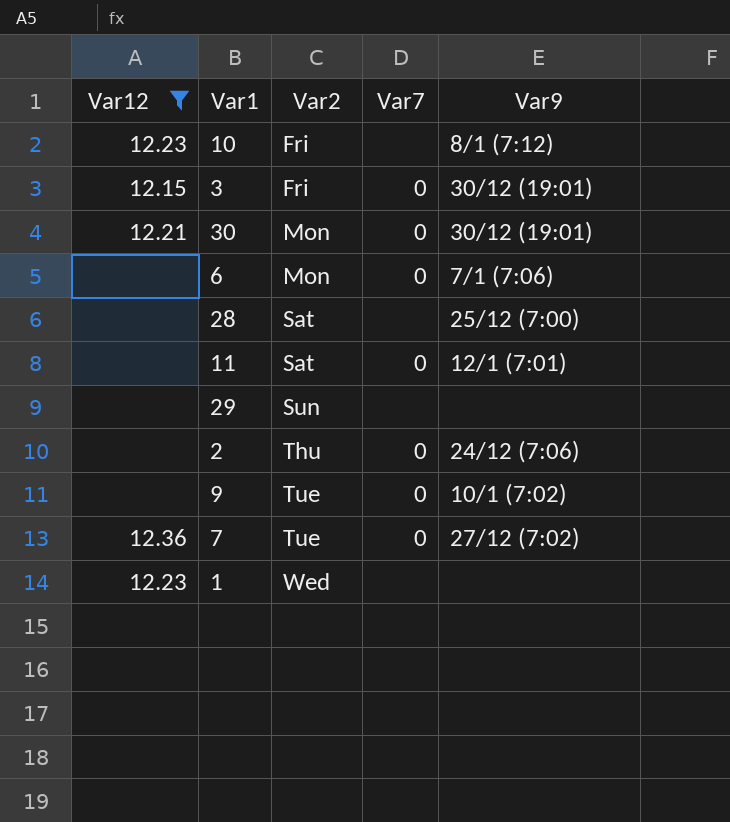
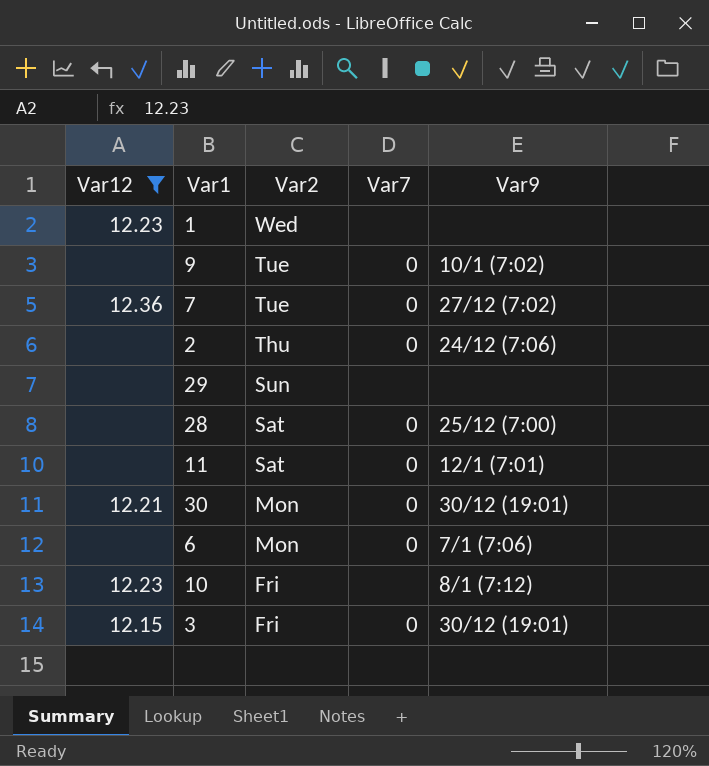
row order: Var2 ascending -> Var2 descending
28 | Var7: none -> 0

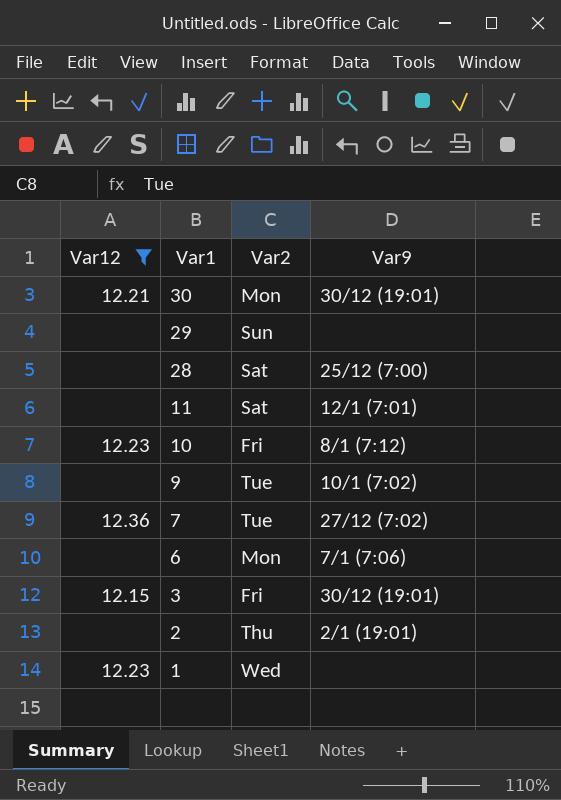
row order: Var2 descending -> Var1 descending
column Var7 | position: 4 -> none
2 | Var9: 24/12 (7:06) -> 2/1 (19:01)

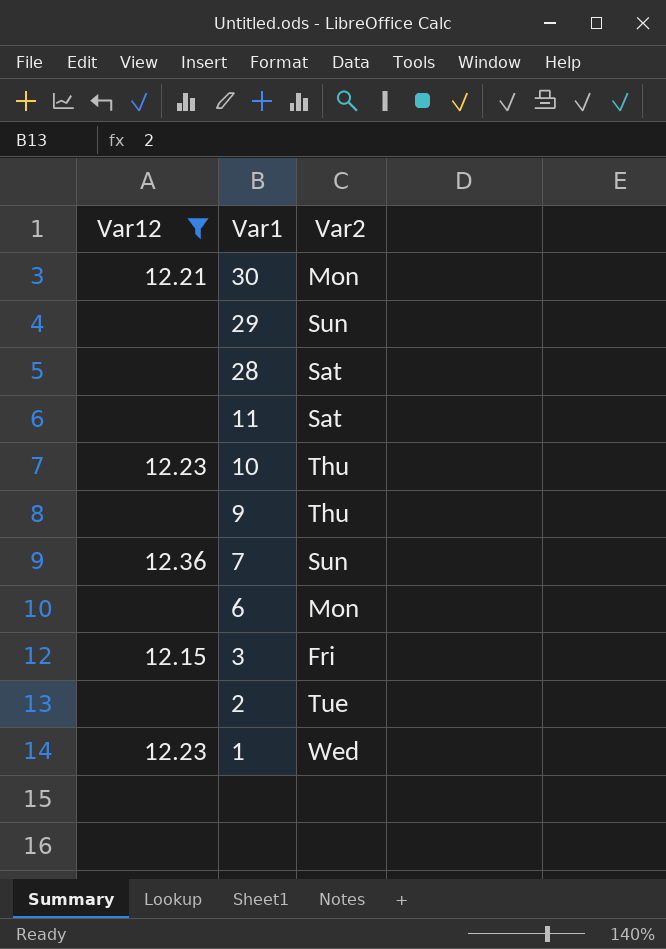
column Var9 | position: 4 -> none
10 | Var2: Fri -> Thu
9 | Var2: Tue -> Thu
7 | Var2: Tue -> Sun
2 | Var2: Thu -> Tue

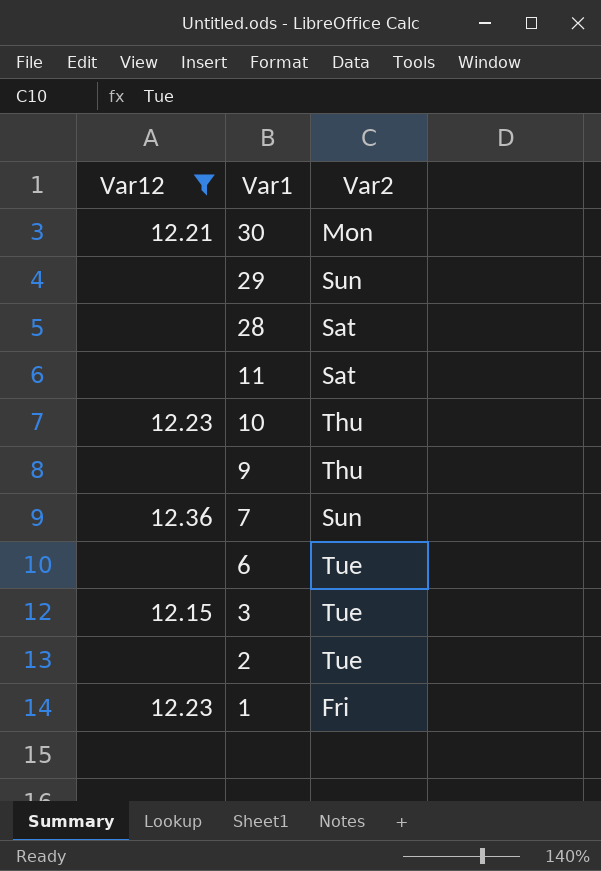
6 | Var2: Mon -> Tue
3 | Var2: Fri -> Tue
1 | Var2: Wed -> Fri

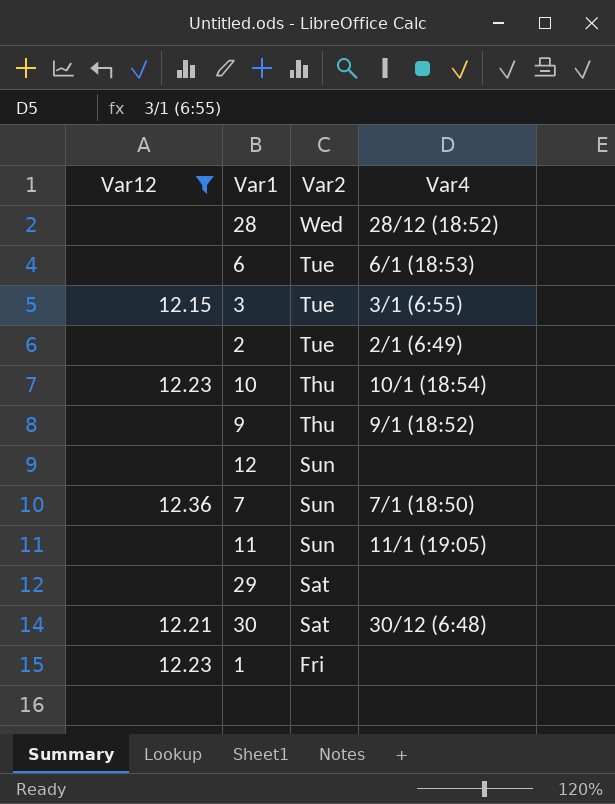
row order: Var1 descending -> Var2 descending
column Var4 | position: none -> 4
28 | Var2: Sat -> Wed
row 12: none -> none | Sun | none
11 | Var2: Sat -> Sun
29 | Var2: Sun -> Sat
30 | Var2: Mon -> Sat

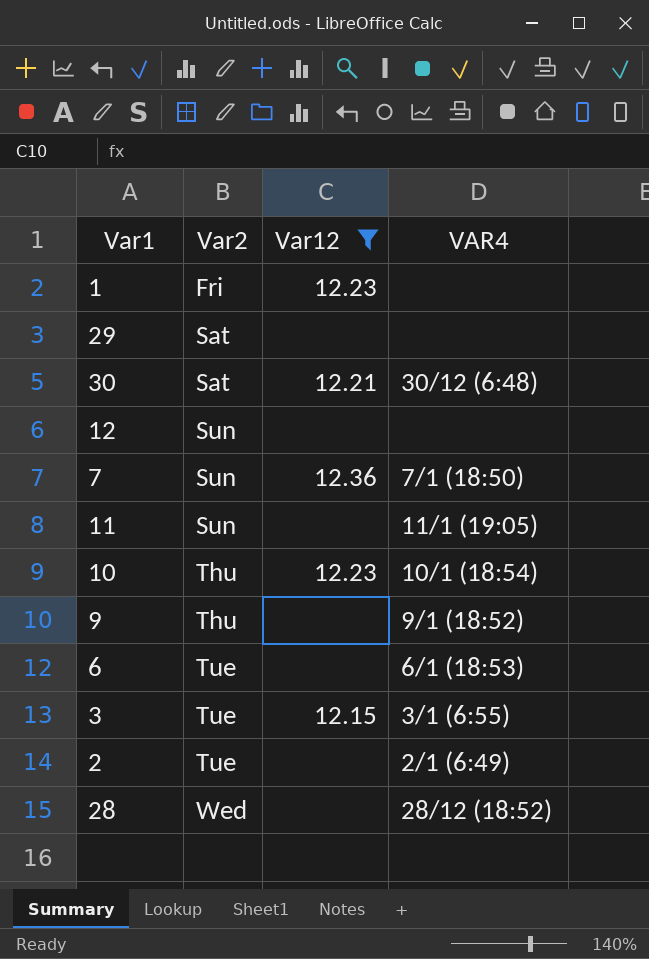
row order: Var2 descending -> Var2 ascending
column Var12 | position: 1 -> 3
column name: Var4 -> VAR4

